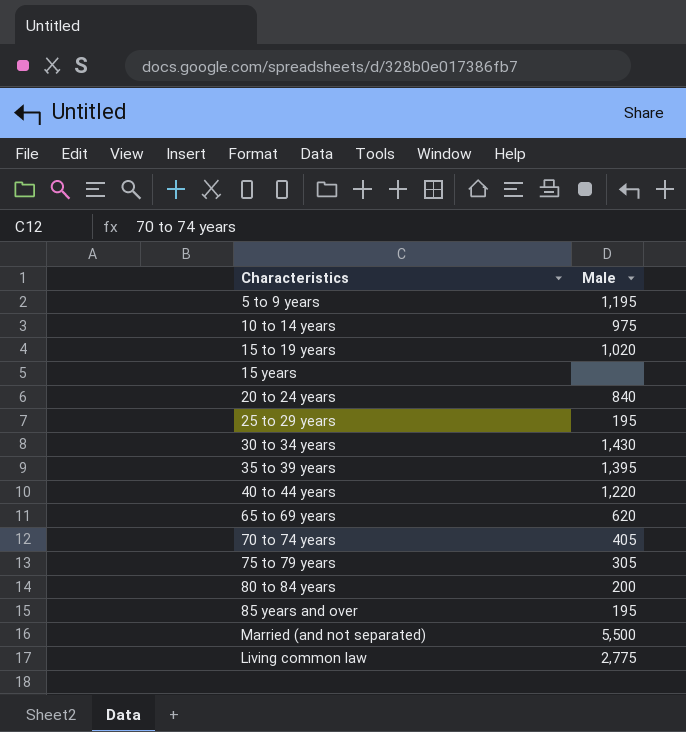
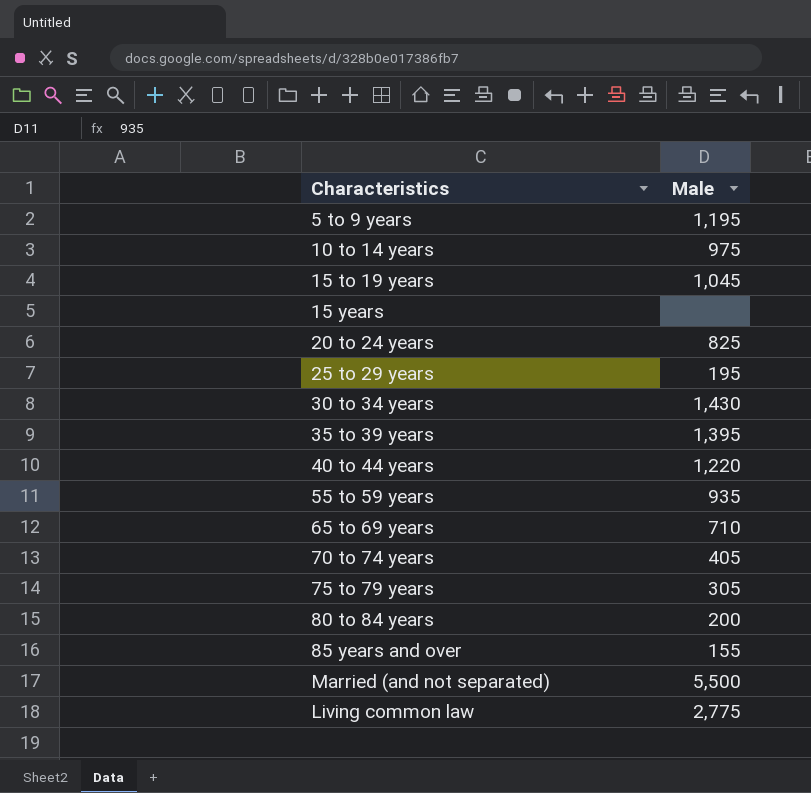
15 to 19 years | Male: 1,020 -> 1,045
20 to 24 years | Male: 840 -> 825
row 55 to 59 years: none -> 935
65 to 69 years | Male: 620 -> 710
85 years and over | Male: 195 -> 155

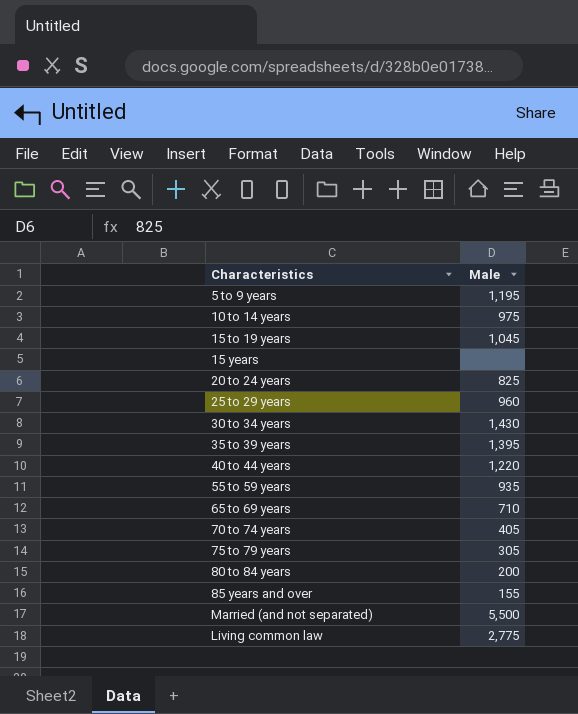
25 to 29 years | Male: 195 -> 960

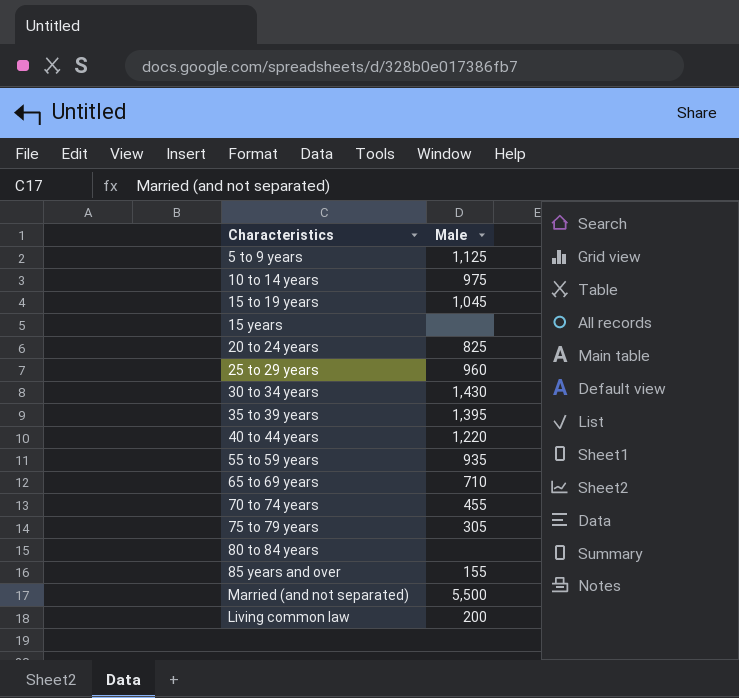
5 to 9 years | Male: 1,195 -> 1,125
70 to 74 years | Male: 405 -> 455
80 to 84 years | Male: 200 -> none
Living common law | Male: 2,775 -> 200

